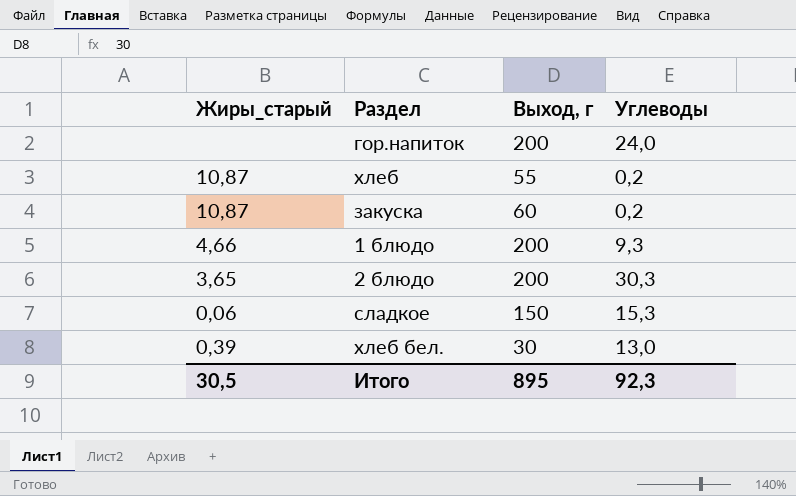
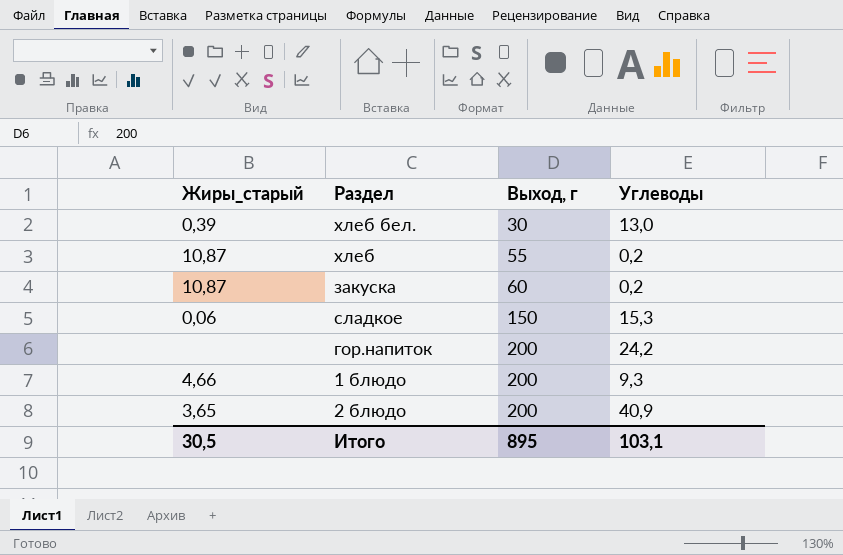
row order: none -> Выход, г ascending
гор.напиток | Углеводы: 24,0 -> 24,2
2 блюдо | Углеводы: 30,3 -> 40,9
Итого | Углеводы: 92,3 -> 103,1

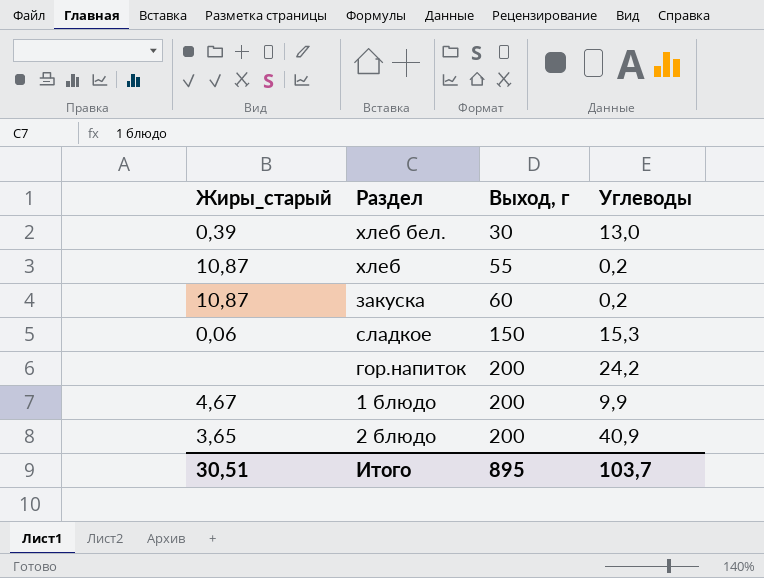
1 блюдо | Жиры_старый: 4,66 -> 4,67
1 блюдо | Углеводы: 9,3 -> 9,9
Итого | Жиры_старый: 30,5 -> 30,51
Итого | Углеводы: 103,1 -> 103,7

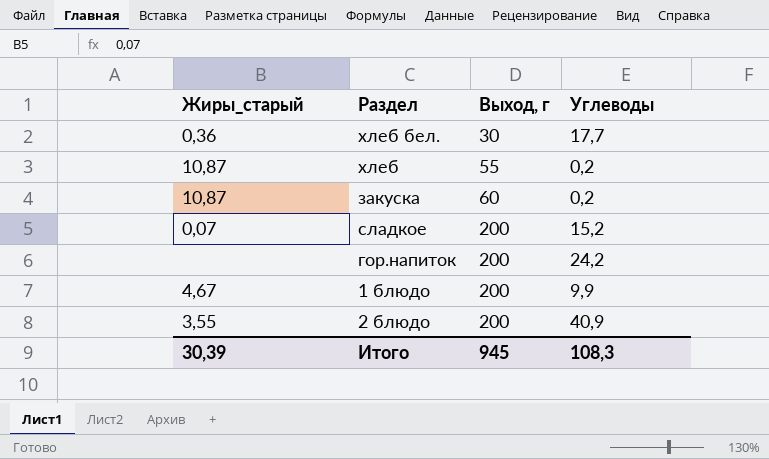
хлеб бел. | Жиры_старый: 0,39 -> 0,36
хлеб бел. | Углеводы: 13,0 -> 17,7
сладкое | Жиры_старый: 0,06 -> 0,07
сладкое | Выход, г: 150 -> 200
сладкое | Углеводы: 15,3 -> 15,2
2 блюдо | Жиры_старый: 3,65 -> 3,55
Итого | Жиры_старый: 30,51 -> 30,39
Итого | Выход, г: 895 -> 945
Итого | Углеводы: 103,7 -> 108,3

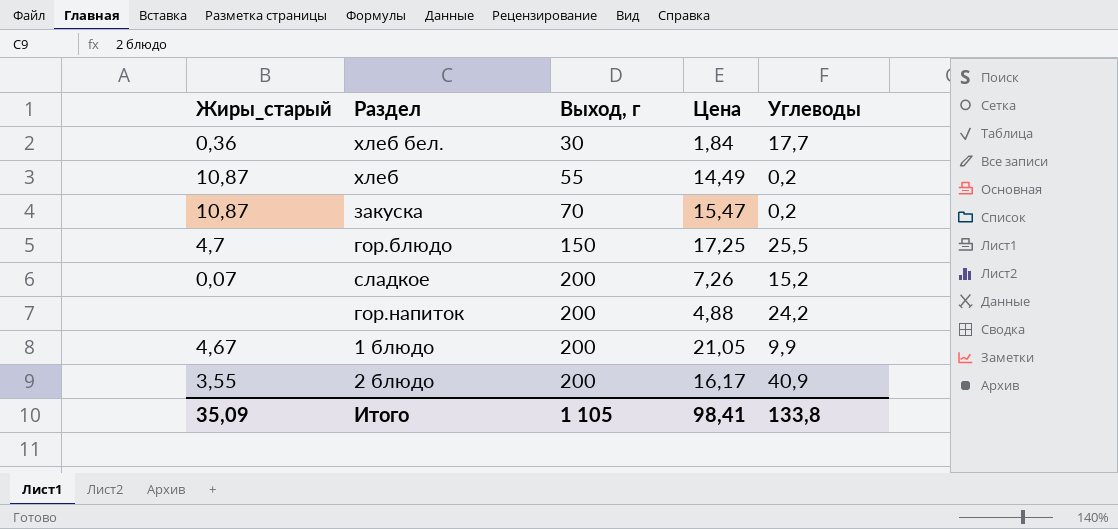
column Цена | position: none -> 4
закуска | Выход, г: 60 -> 70
row гор.блюдо: none -> 4,7 | 150 | 17,25 | 25,5
Итого | Жиры_старый: 30,39 -> 35,09
Итого | Выход, г: 945 -> 1 105
Итого | Углеводы: 108,3 -> 133,8

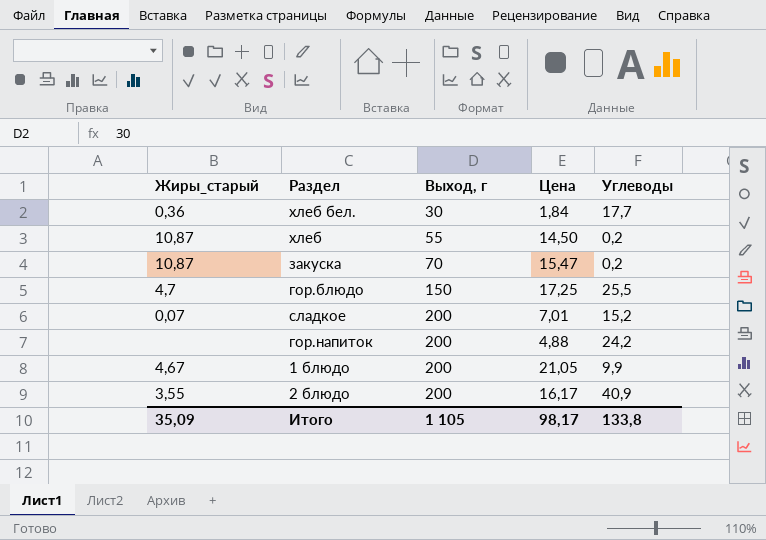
хлеб | Цена: 14,49 -> 14,50
сладкое | Цена: 7,26 -> 7,01
Итого | Цена: 98,41 -> 98,17

